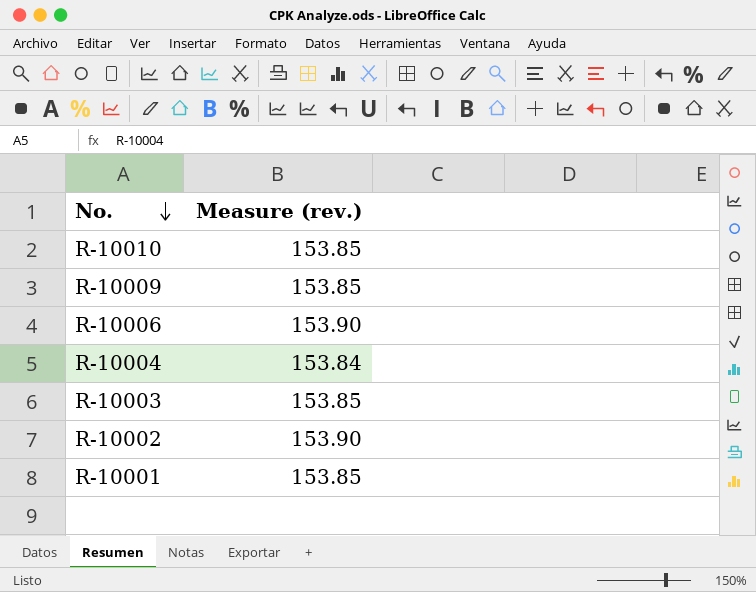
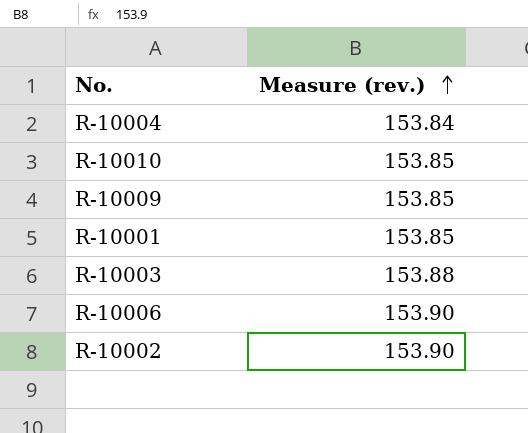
row order: No. descending -> Measure (rev.) ascending
R-10003 | Measure (rev.): 153.85 -> 153.88

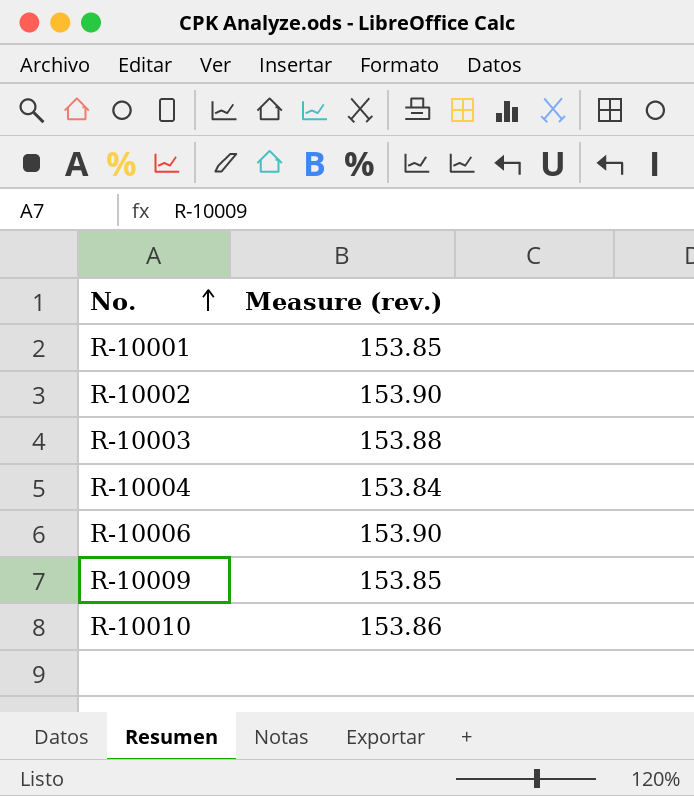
row order: Measure (rev.) ascending -> No. ascending
R-10010 | Measure (rev.): 153.85 -> 153.86

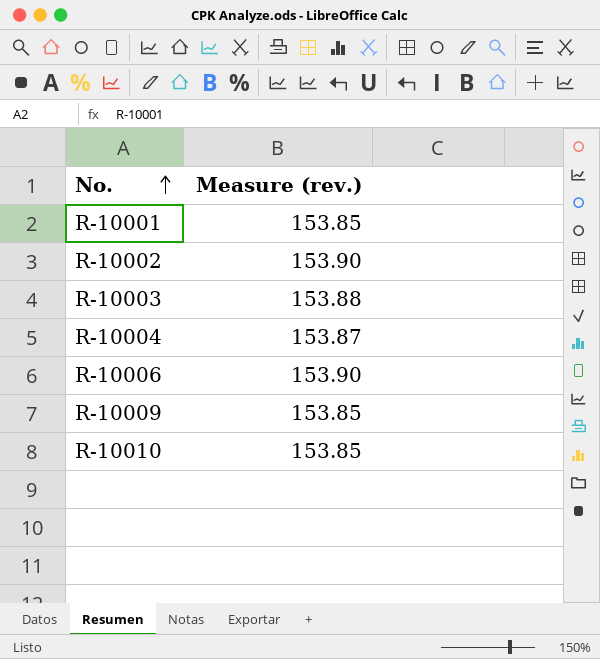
R-10004 | Measure (rev.): 153.84 -> 153.87
R-10010 | Measure (rev.): 153.86 -> 153.85

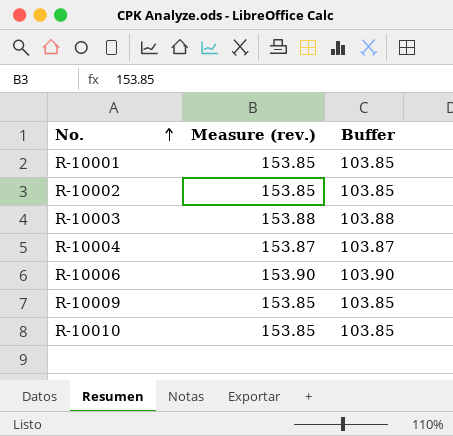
column Buffer | formula: none -> [Measure (rev.)] - 50
R-10002 | Measure (rev.): 153.90 -> 153.85

